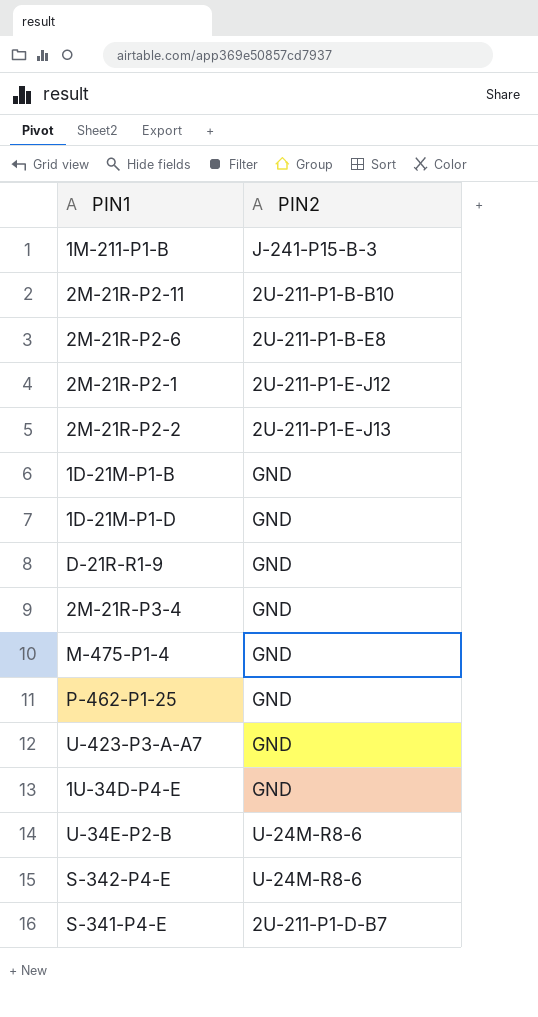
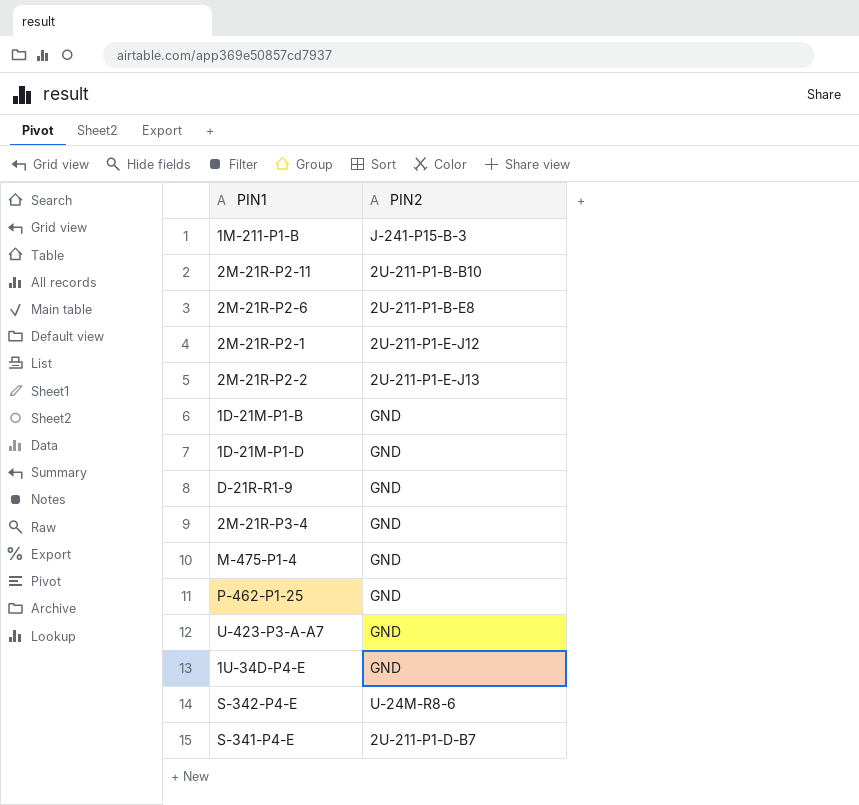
row U-34E-P2-B: U-24M-R8-6 -> none

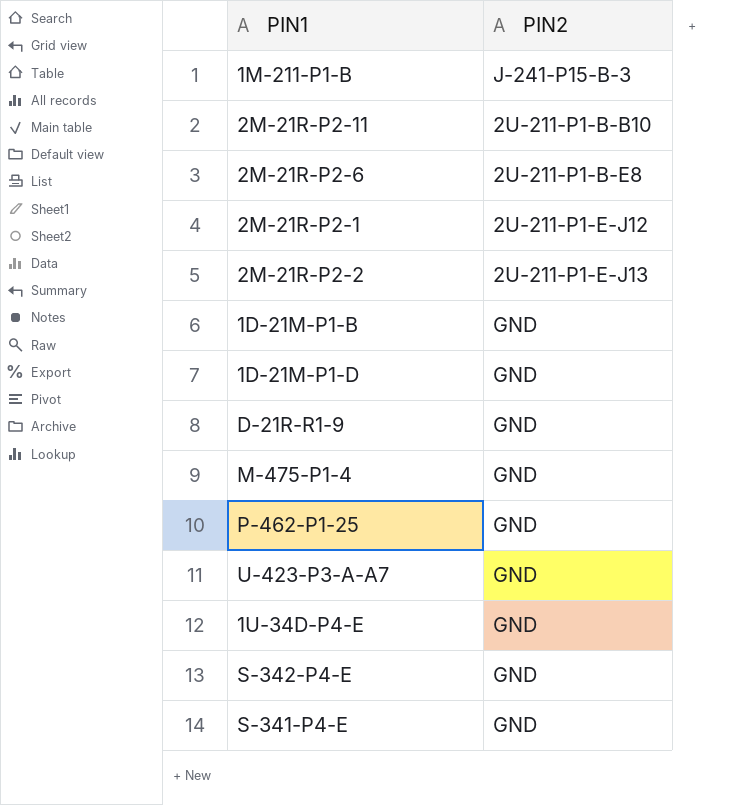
row 2M-21R-P3-4: GND -> none
S-342-P4-E | PIN2: U-24M-R8-6 -> GND
S-341-P4-E | PIN2: 2U-211-P1-D-B7 -> GND

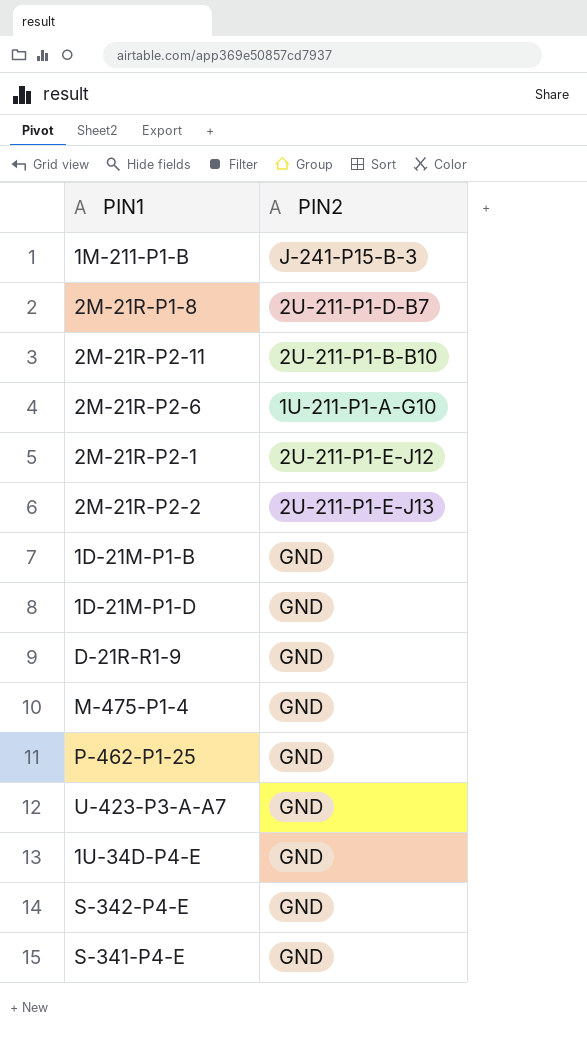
row 2M-21R-P1-8: none -> 2U-211-P1-D-B7
2M-21R-P2-6 | PIN2: 2U-211-P1-B-E8 -> 1U-211-P1-A-G10

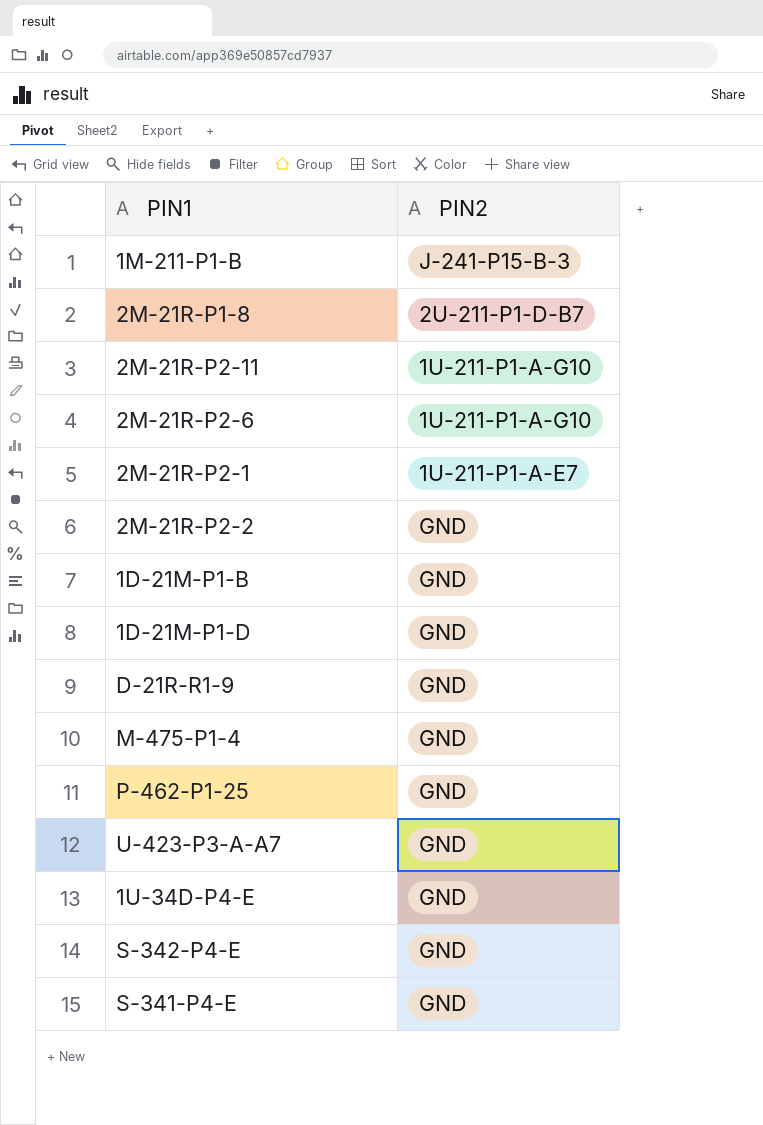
2M-21R-P2-11 | PIN2: 2U-211-P1-B-B10 -> 1U-211-P1-A-G10
2M-21R-P2-1 | PIN2: 2U-211-P1-E-J12 -> 1U-211-P1-A-E7
2M-21R-P2-2 | PIN2: 2U-211-P1-E-J13 -> GND

